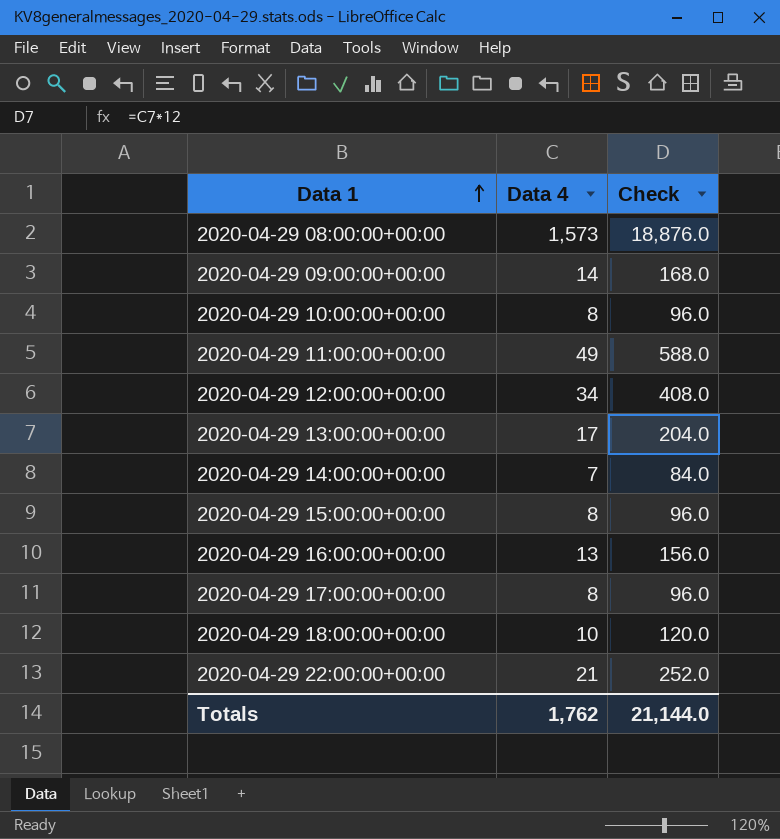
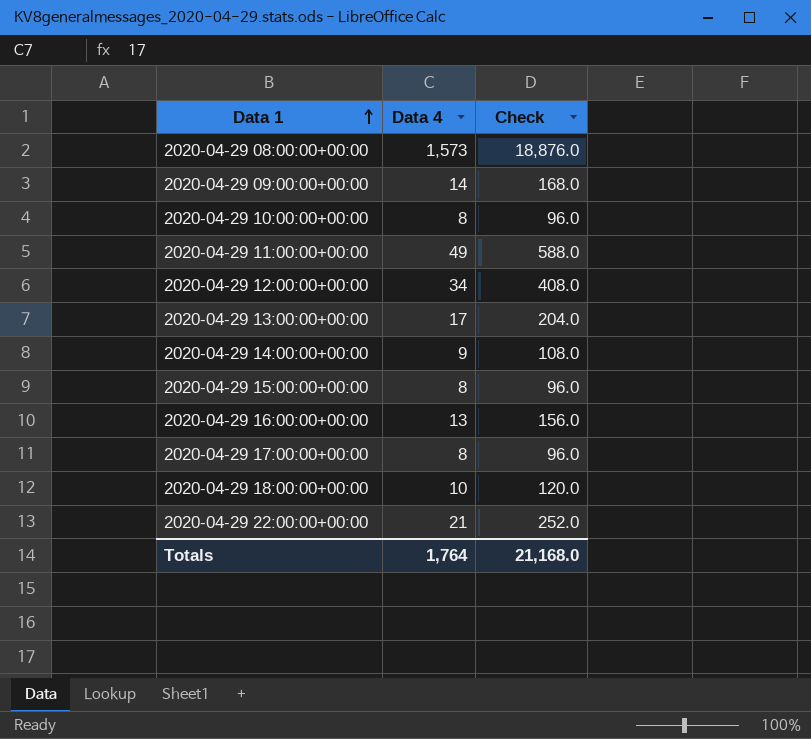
2020-04-29 14:00:00+00:00 | Data 4: 7 -> 9
2020-04-29 14:00:00+00:00 | Check: 84.0 -> 108.0
Totals | Data 4: 1,762 -> 1,764
Totals | Check: 21,144.0 -> 21,168.0

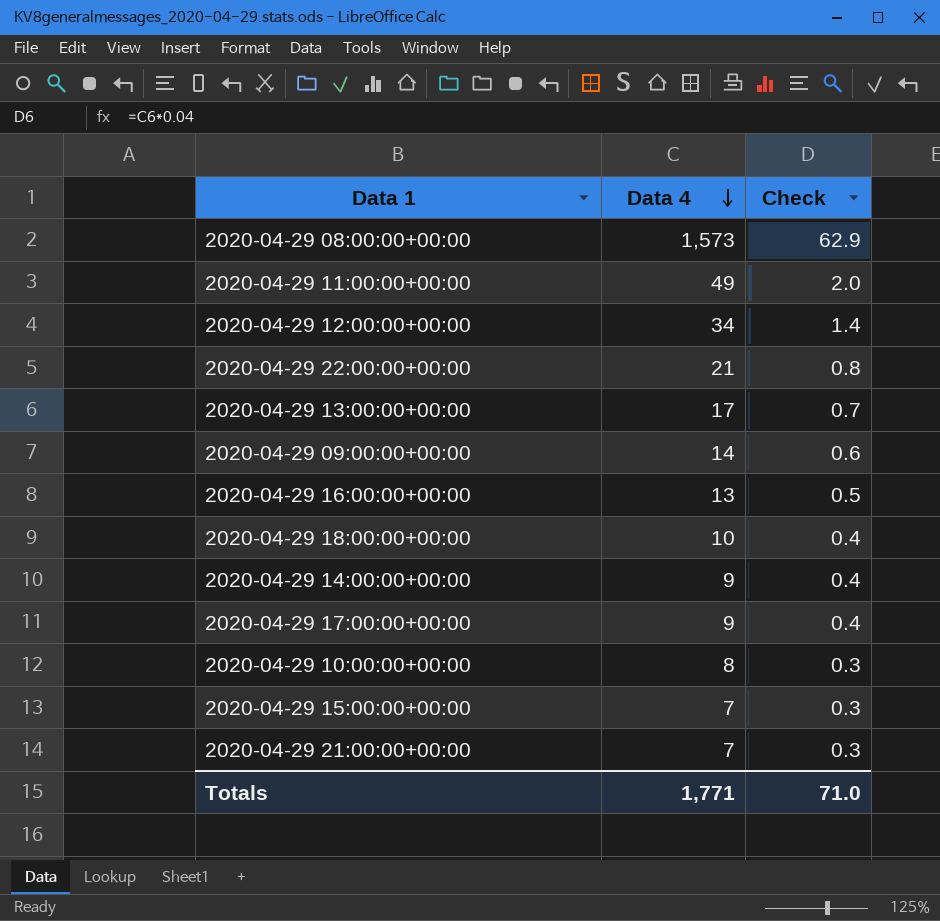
row order: Data 1 ascending -> Data 4 descending
column Check | formula: [Data 4] * 12 -> [Data 4] * 0.04
2020-04-29 17:00:00+00:00 | Data 4: 8 -> 9
2020-04-29 15:00:00+00:00 | Data 4: 8 -> 7
row 2020-04-29 21:00:00+00:00: none -> 7 | 0.3
Totals | Data 4: 1,764 -> 1,771
Totals | Check: 21,168.0 -> 71.0

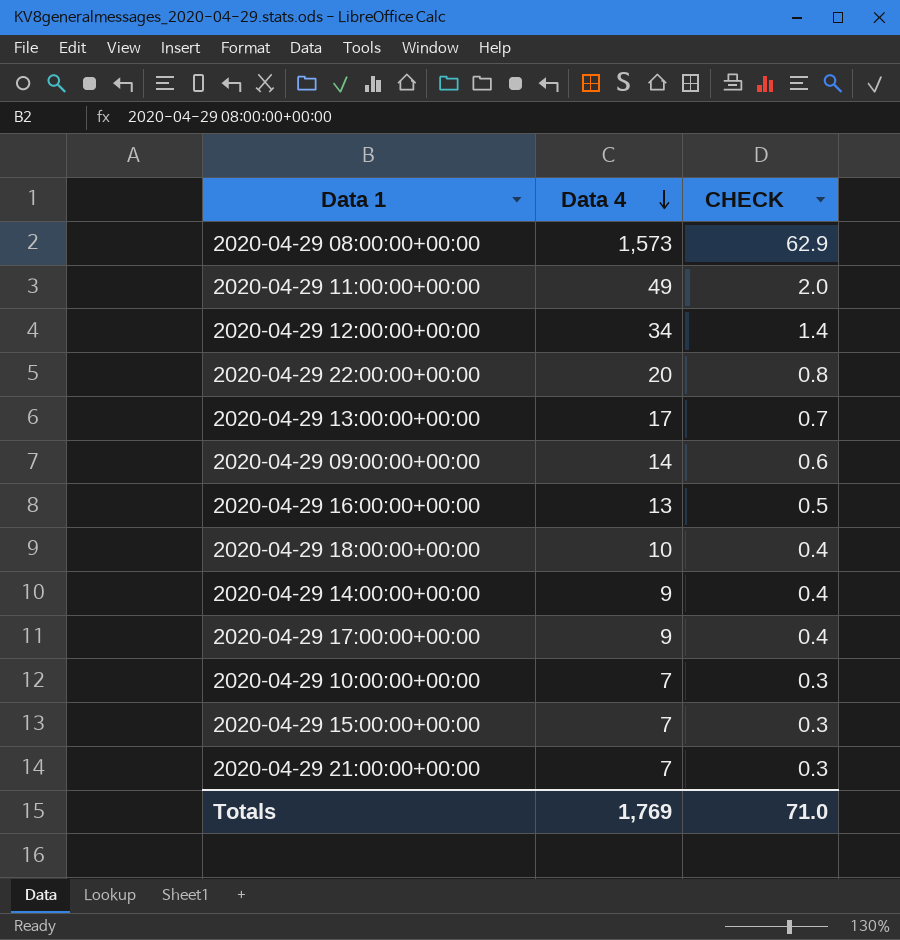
column name: Check -> CHECK
2020-04-29 22:00:00+00:00 | Data 4: 21 -> 20
2020-04-29 10:00:00+00:00 | Data 4: 8 -> 7
Totals | Data 4: 1,771 -> 1,769

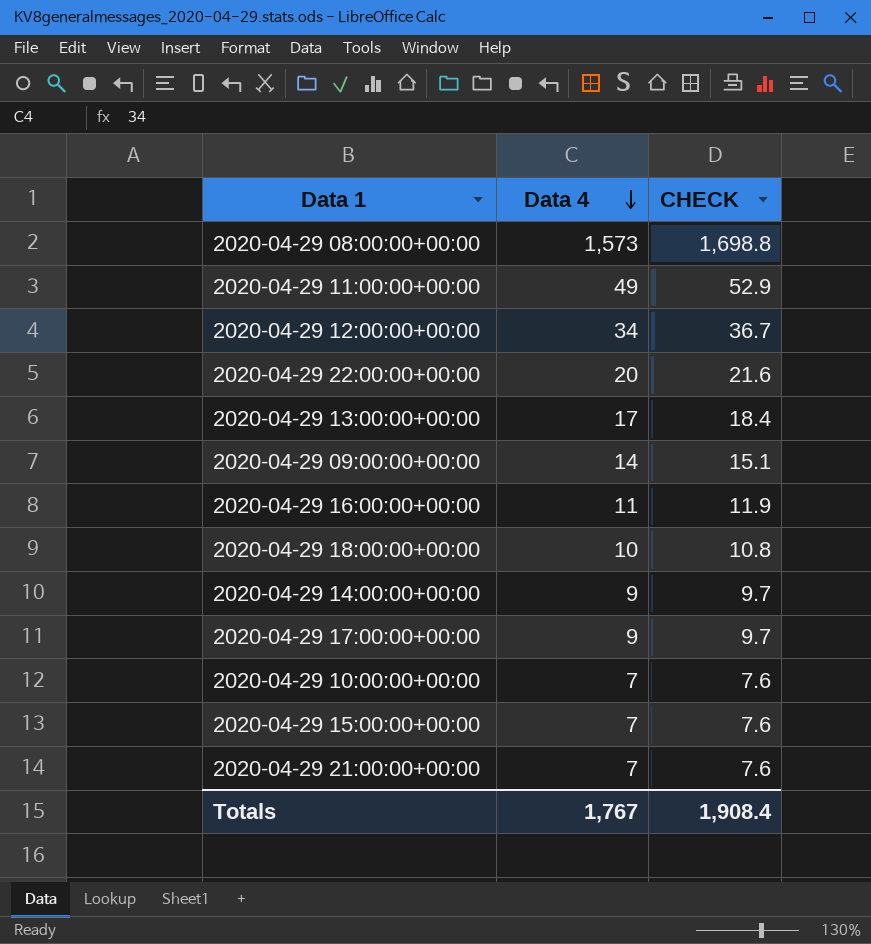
column CHECK | formula: [Data 4] * 0.04 -> [Data 4] * 1.08
2020-04-29 16:00:00+00:00 | Data 4: 13 -> 11
Totals | Data 4: 1,769 -> 1,767
Totals | CHECK: 71.0 -> 1,908.4

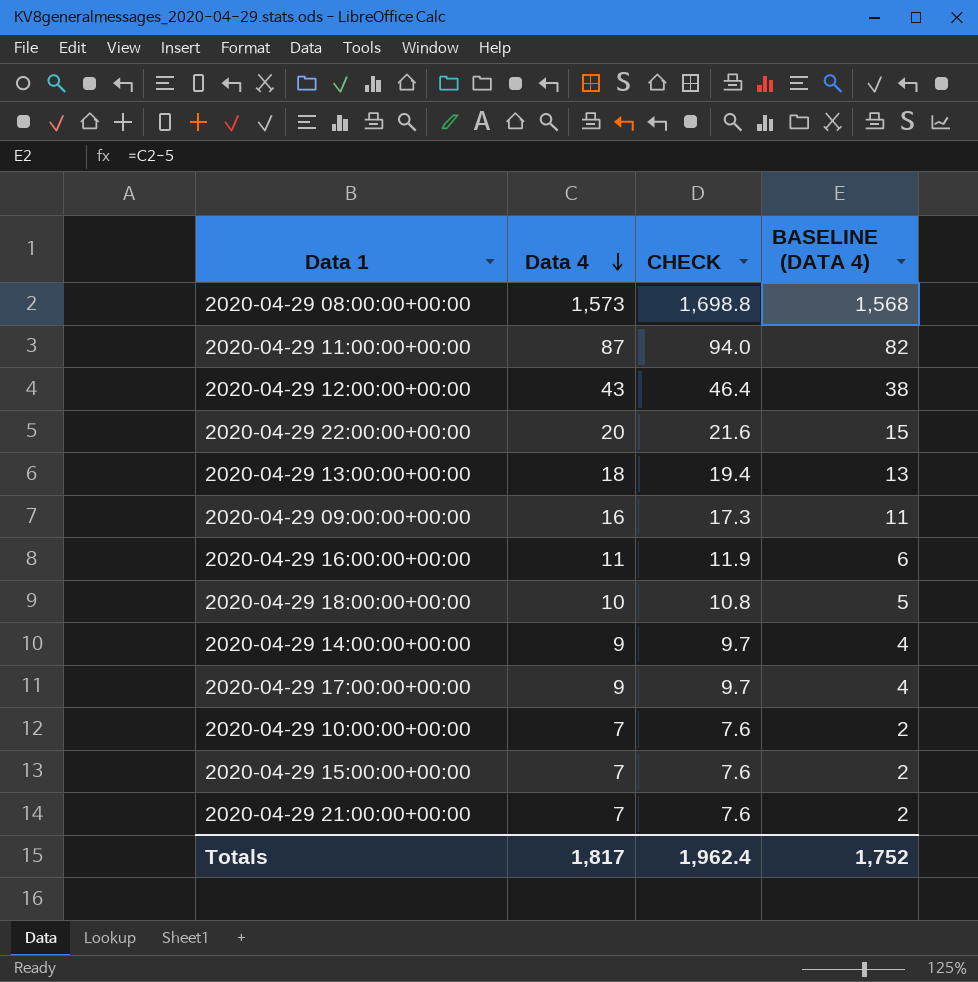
column BASELINE (DATA 4) | formula: none -> [Data 4] - 5
2020-04-29 11:00:00+00:00 | Data 4: 49 -> 87
2020-04-29 11:00:00+00:00 | CHECK: 52.9 -> 94.0
2020-04-29 12:00:00+00:00 | Data 4: 34 -> 43
2020-04-29 12:00:00+00:00 | CHECK: 36.7 -> 46.4
2020-04-29 13:00:00+00:00 | Data 4: 17 -> 18
2020-04-29 13:00:00+00:00 | CHECK: 18.4 -> 19.4
2020-04-29 09:00:00+00:00 | Data 4: 14 -> 16
2020-04-29 09:00:00+00:00 | CHECK: 15.1 -> 17.3
Totals | Data 4: 1,767 -> 1,817
Totals | CHECK: 1,908.4 -> 1,962.4

